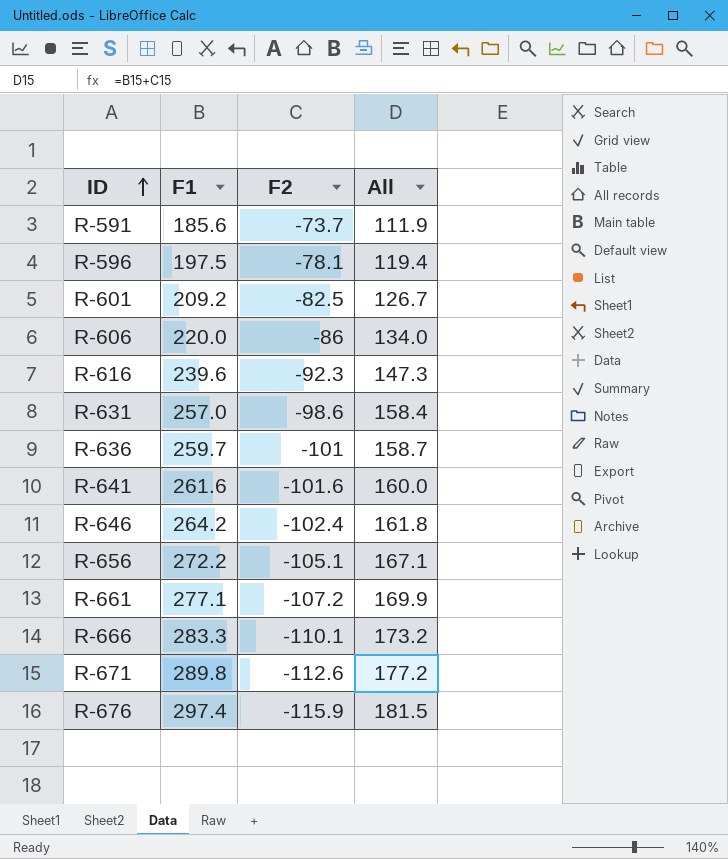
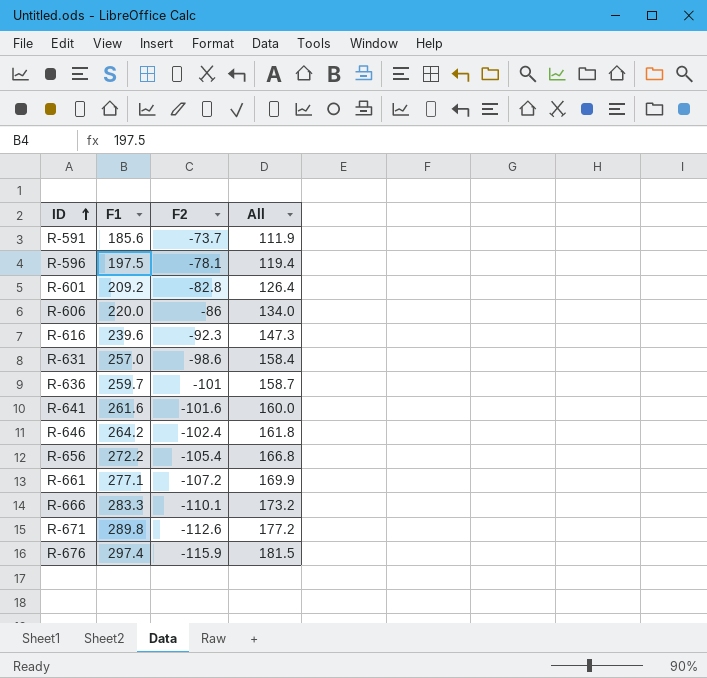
R-601 | F2: -82.5 -> -82.8
R-601 | All: 126.7 -> 126.4
R-656 | F2: -105.1 -> -105.4
R-656 | All: 167.1 -> 166.8

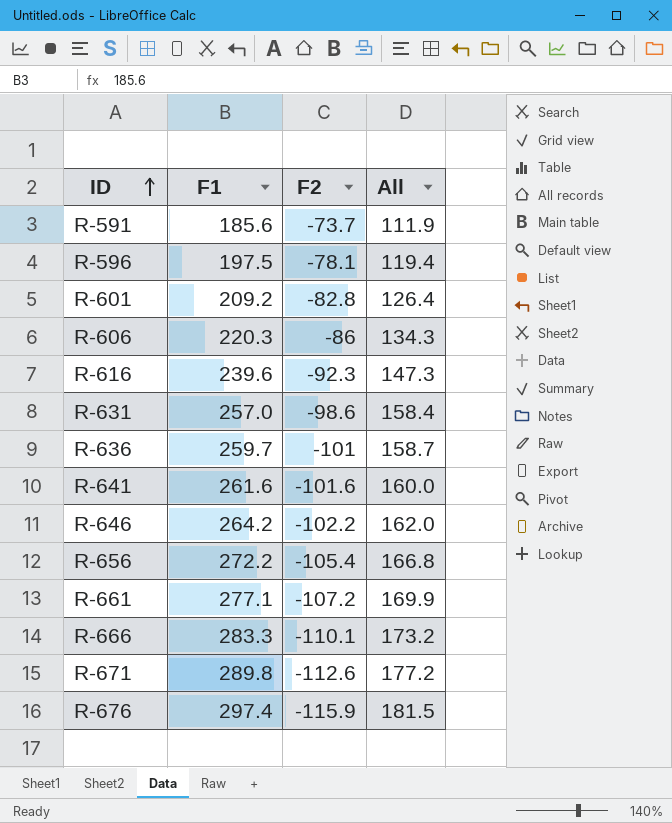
R-606 | F1: 220.0 -> 220.3
R-606 | All: 134.0 -> 134.3
R-646 | F2: -102.4 -> -102.2
R-646 | All: 161.8 -> 162.0

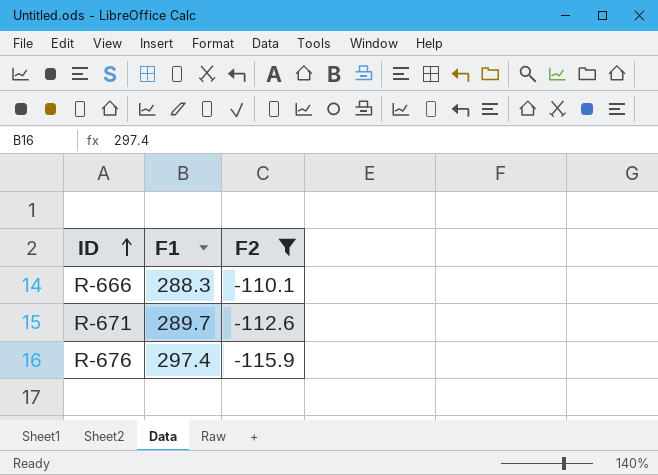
filter: none -> F2 <= -110.1
column All | formula: [F1] + [F2] -> none
R-666 | F1: 283.3 -> 288.3
R-671 | F1: 289.8 -> 289.7

